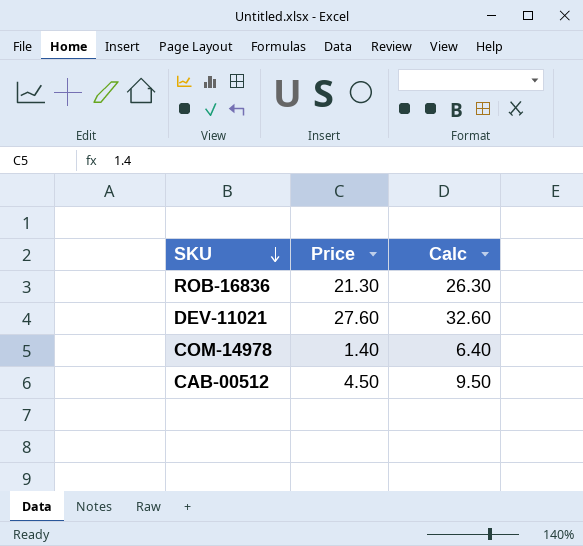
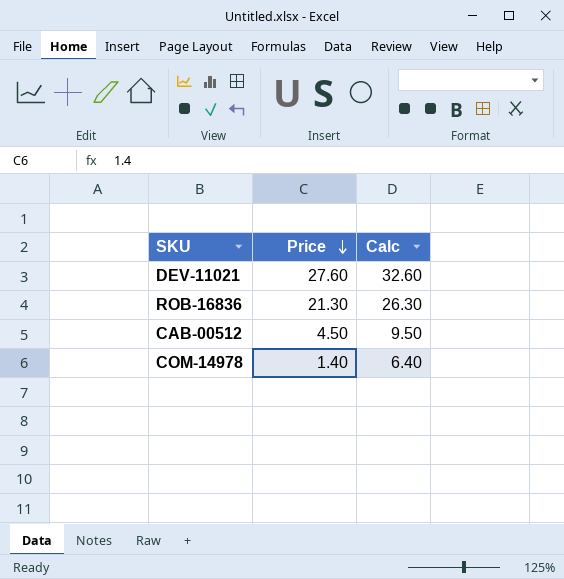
row order: SKU descending -> Price descending

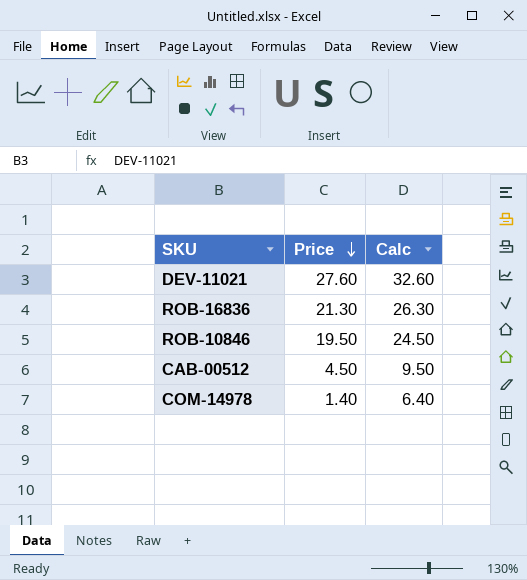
row ROB-10846: none -> 19.50 | 24.50

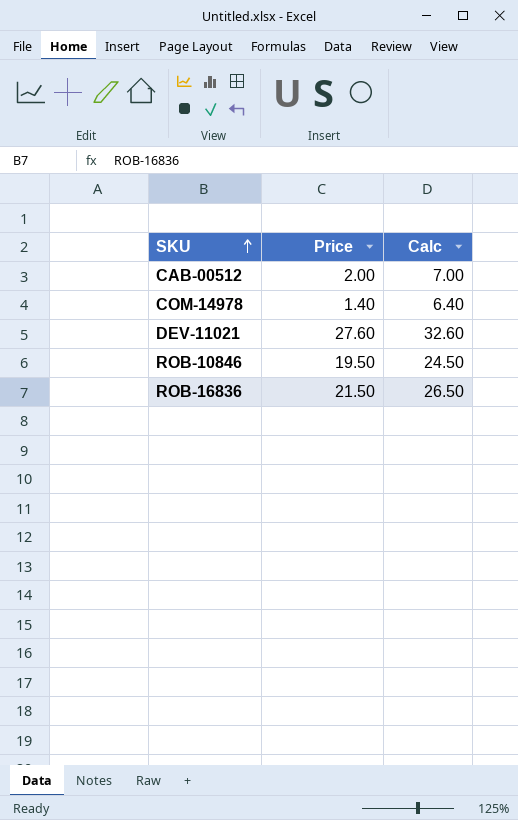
row order: Price descending -> SKU ascending
CAB-00512 | Price: 4.50 -> 2.00
CAB-00512 | Calc: 9.50 -> 7.00
ROB-16836 | Price: 21.30 -> 21.50
ROB-16836 | Calc: 26.30 -> 26.50

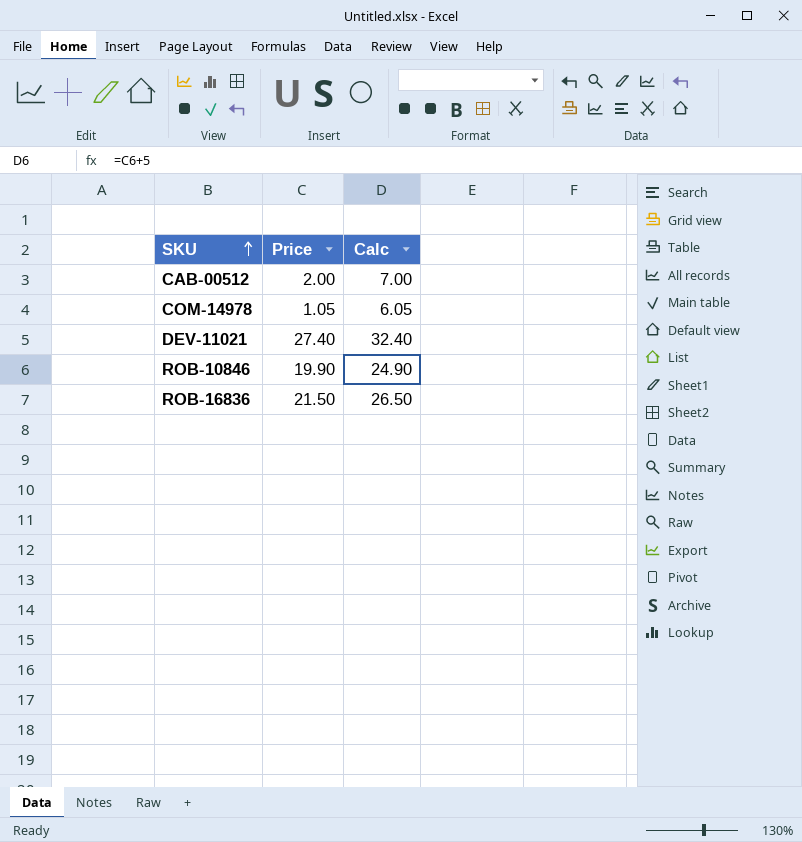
COM-14978 | Price: 1.40 -> 1.05
COM-14978 | Calc: 6.40 -> 6.05
DEV-11021 | Price: 27.60 -> 27.40
DEV-11021 | Calc: 32.60 -> 32.40
ROB-10846 | Price: 19.50 -> 19.90
ROB-10846 | Calc: 24.50 -> 24.90

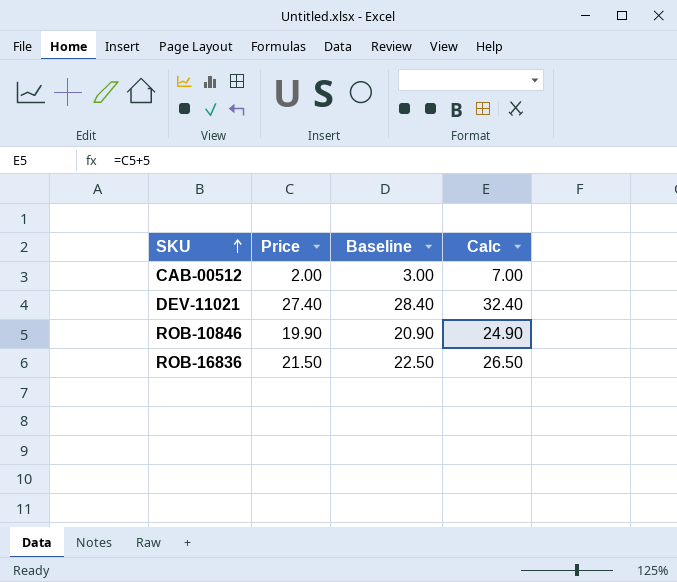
column Baseline | formula: none -> [Price] + 1
row COM-14978: 1.05 | 6.05 -> none

